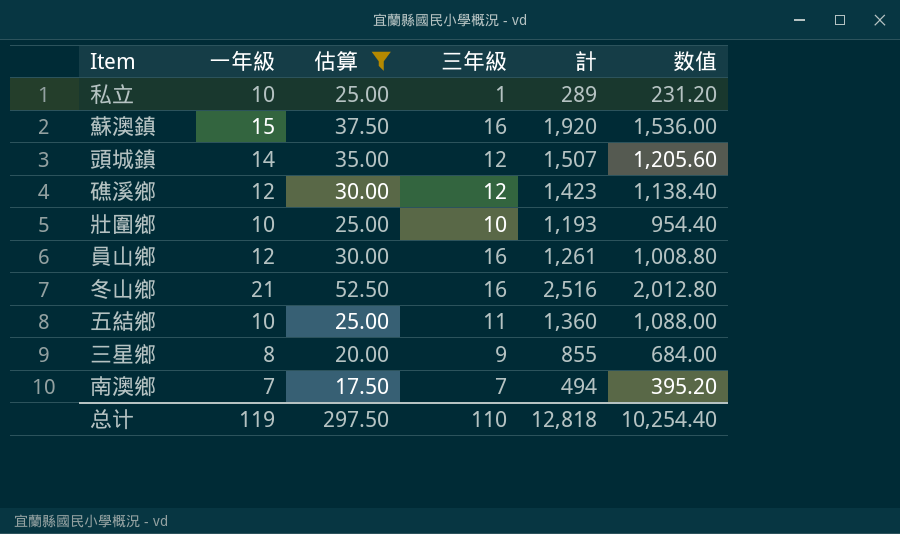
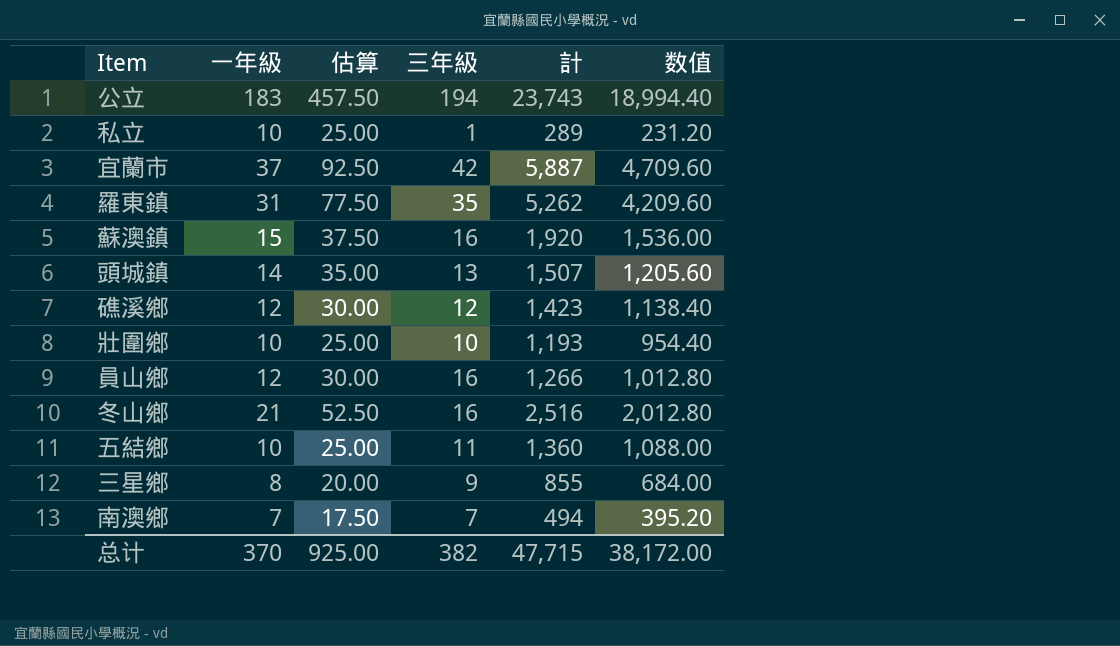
filter: 估算 <= 52.50 -> none
頭城鎮 | 三年級: 12 -> 13
員山鄉 | 計: 1,261 -> 1,266
員山鄉 | 数值: 1,008.80 -> 1,012.80
总计 | 一年級: 119 -> 370
总计 | 估算: 297.50 -> 925.00
总计 | 三年級: 110 -> 382
总计 | 計: 12,818 -> 47,715
总计 | 数值: 10,254.40 -> 38,172.00

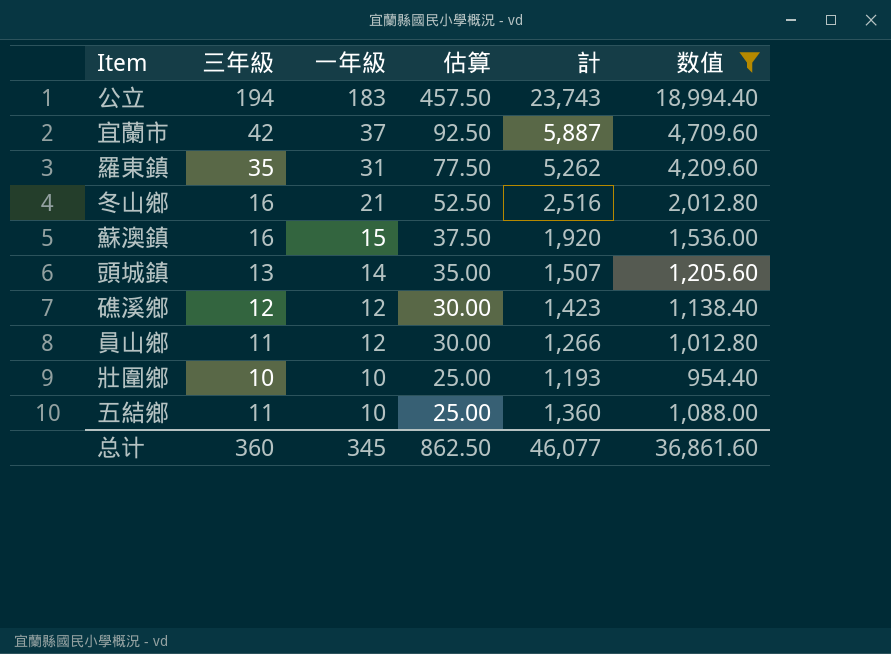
filter: none -> 数值 >= 954.40
row order: none -> 一年級 descending
column 三年級 | position: 4 -> 2
員山鄉 | 三年級: 16 -> 11
总计 | 三年級: 382 -> 360
总计 | 一年級: 370 -> 345
总计 | 估算: 925.00 -> 862.50
总计 | 計: 47,715 -> 46,077
总计 | 数值: 38,172.00 -> 36,861.60

